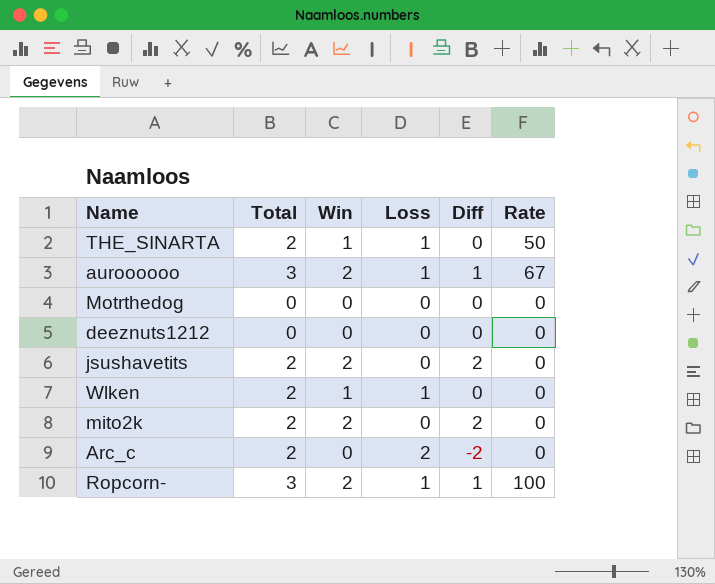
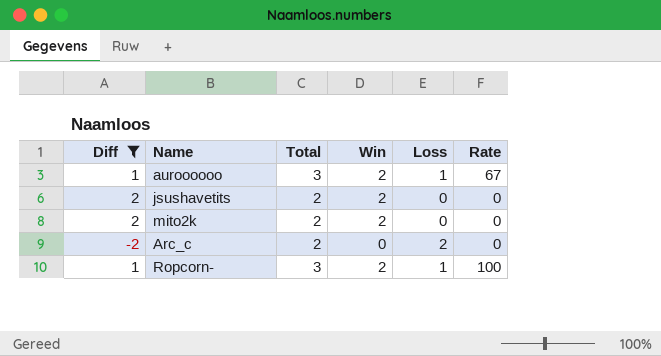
filter: none -> Diff != 0
column Diff | position: 5 -> 1

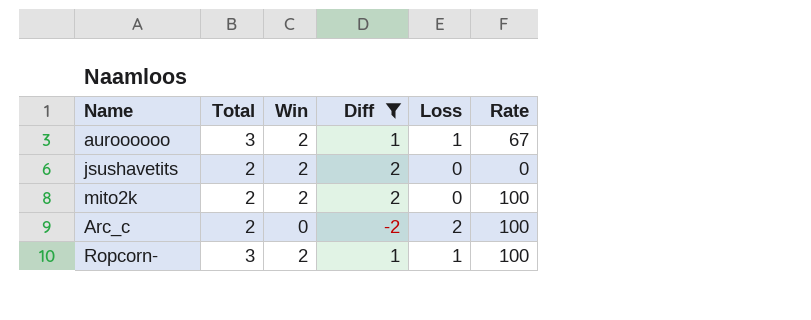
column Diff | position: 1 -> 4
mito2k | Rate: 0 -> 100
Arc_c | Rate: 0 -> 100

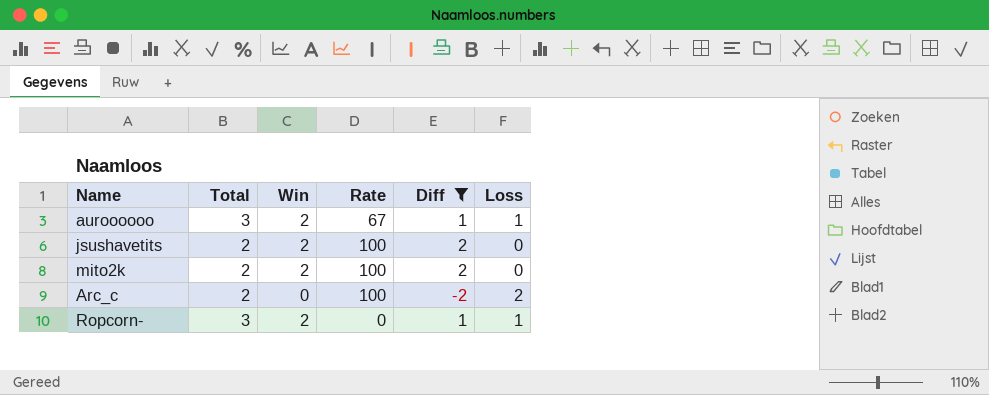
column Rate | position: 6 -> 4
jsushavetits | Rate: 0 -> 100
Ropcorn- | Rate: 100 -> 0

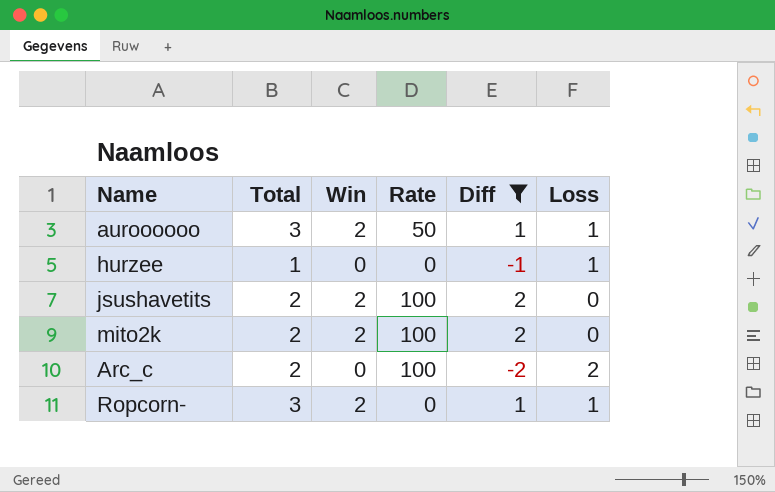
auroooooo | Rate: 67 -> 50
row hurzee: none -> 1 | 0 | 0 | -1 | 1

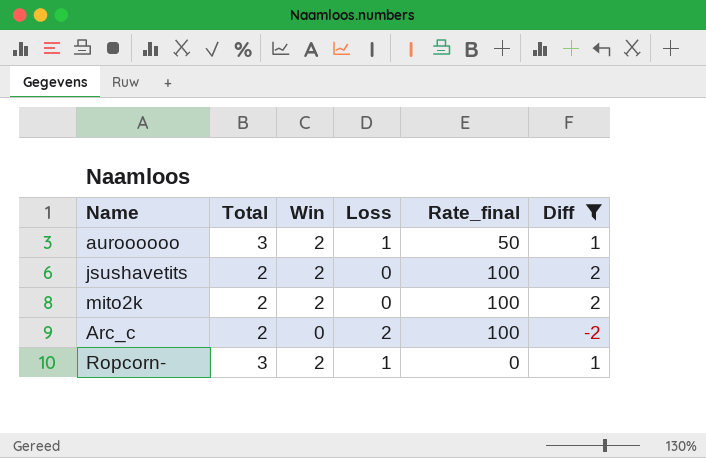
column Loss | position: 6 -> 4
column name: Rate -> Rate_final
row hurzee: 1 | 0 | 0 | -1 | 1 -> none

